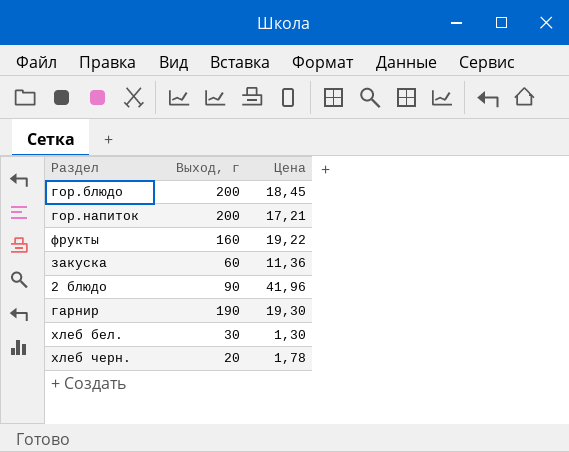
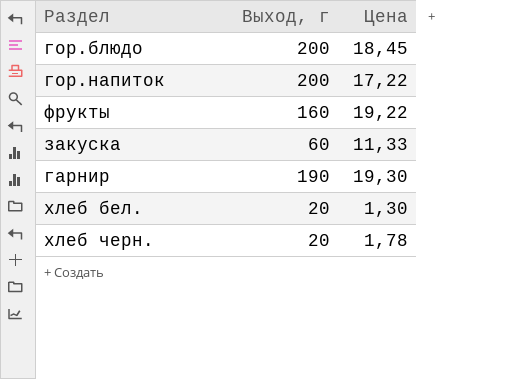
row 2 блюдо: 90 | 41,96 -> none
гор.напиток | Цена: 17,21 -> 17,22
закуска | Цена: 11,36 -> 11,33
хлеб бел. | Выход, г: 30 -> 20

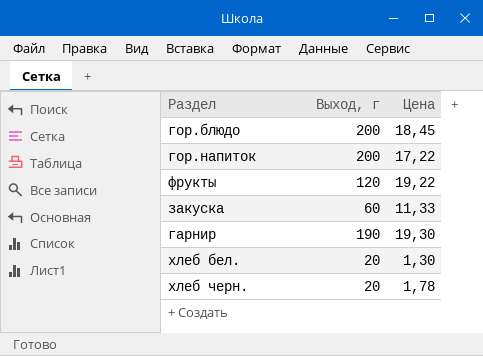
фрукты | Выход, г: 160 -> 120

